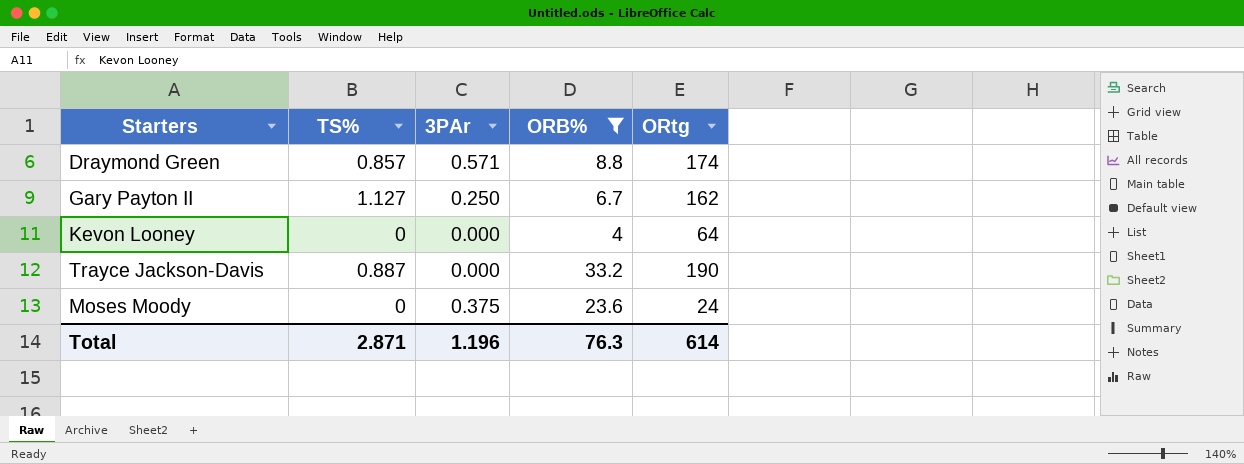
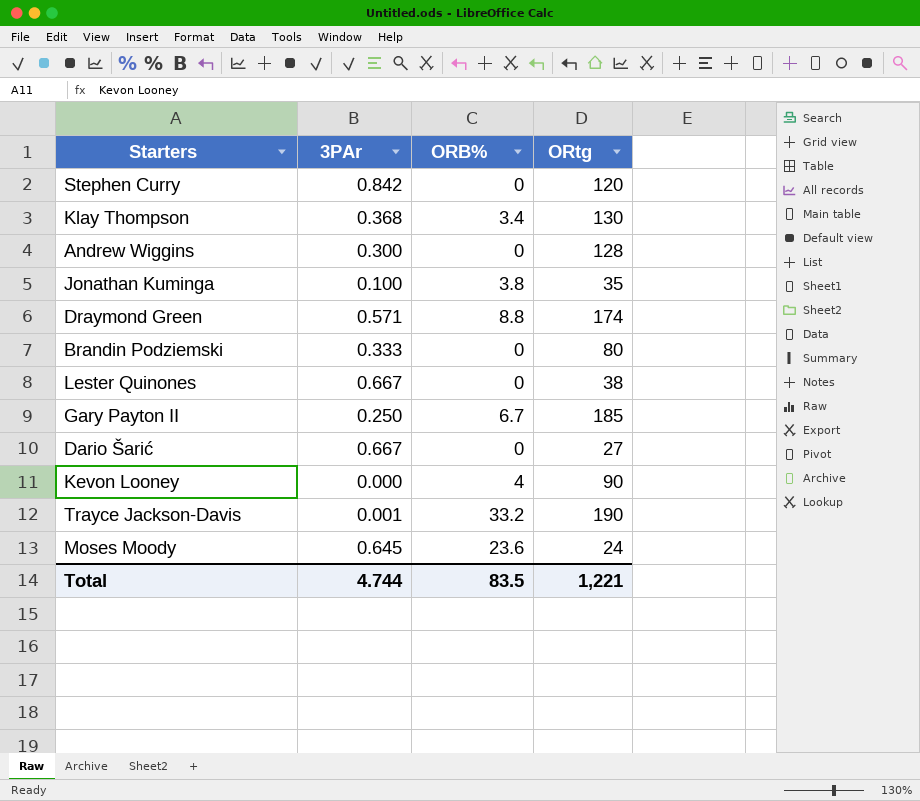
filter: ORB% >= 4 -> none
column TS% | position: 2 -> none
Gary Payton II | ORtg: 162 -> 185
Kevon Looney | ORtg: 64 -> 90
Trayce Jackson-Davis | 3PAr: 0.000 -> 0.001
Moses Moody | 3PAr: 0.375 -> 0.645
Total | 3PAr: 1.196 -> 4.744
Total | ORB%: 76.3 -> 83.5
Total | ORtg: 614 -> 1,221

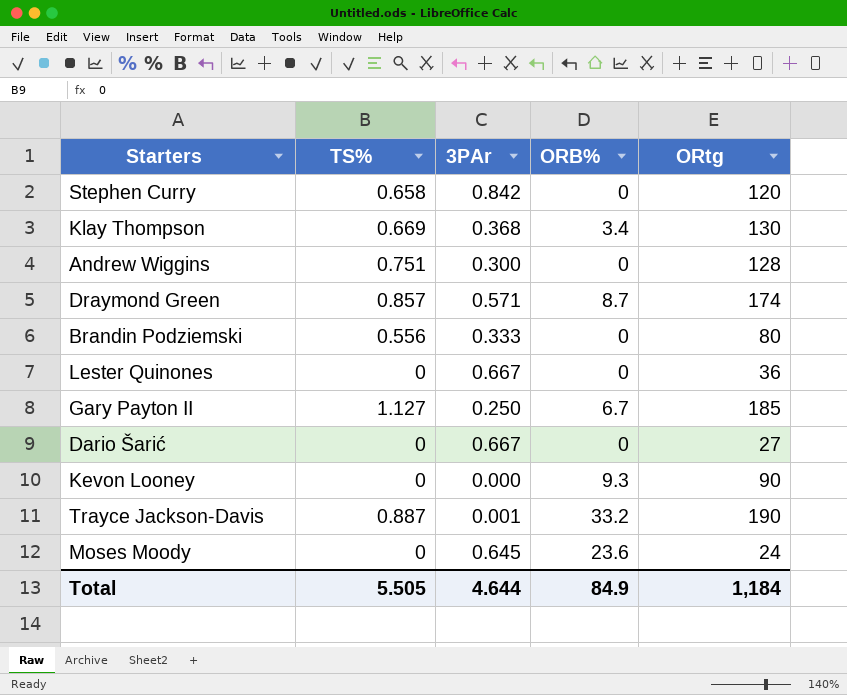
column TS% | position: none -> 2
row Jonathan Kuminga: 0.100 | 3.8 | 35 -> none
Draymond Green | ORB%: 8.8 -> 8.7
Lester Quinones | ORtg: 38 -> 36
Kevon Looney | ORB%: 4 -> 9.3
Total | 3PAr: 4.744 -> 4.644
Total | ORB%: 83.5 -> 84.9
Total | ORtg: 1,221 -> 1,184

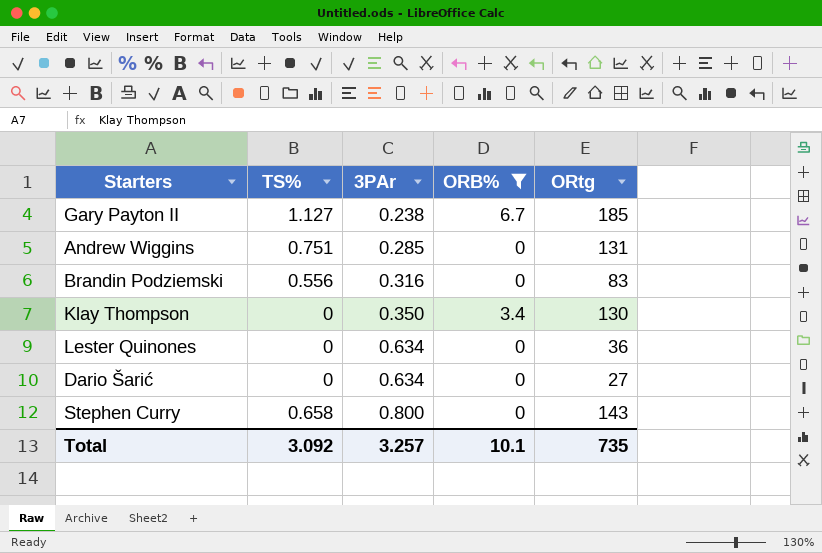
filter: none -> ORB% <= 6.7
row order: none -> 3PAr ascending
Gary Payton II | 3PAr: 0.250 -> 0.238
Andrew Wiggins | 3PAr: 0.300 -> 0.285
Andrew Wiggins | ORtg: 128 -> 131
Brandin Podziemski | 3PAr: 0.333 -> 0.316
Brandin Podziemski | ORtg: 80 -> 83
Klay Thompson | TS%: 0.669 -> 0
Klay Thompson | 3PAr: 0.368 -> 0.350
Lester Quinones | 3PAr: 0.667 -> 0.634
Dario Šarić | 3PAr: 0.667 -> 0.634
Stephen Curry | 3PAr: 0.842 -> 0.800
Stephen Curry | ORtg: 120 -> 143
Total | TS%: 5.505 -> 3.092
Total | 3PAr: 4.644 -> 3.257
Total | ORB%: 84.9 -> 10.1
Total | ORtg: 1,184 -> 735

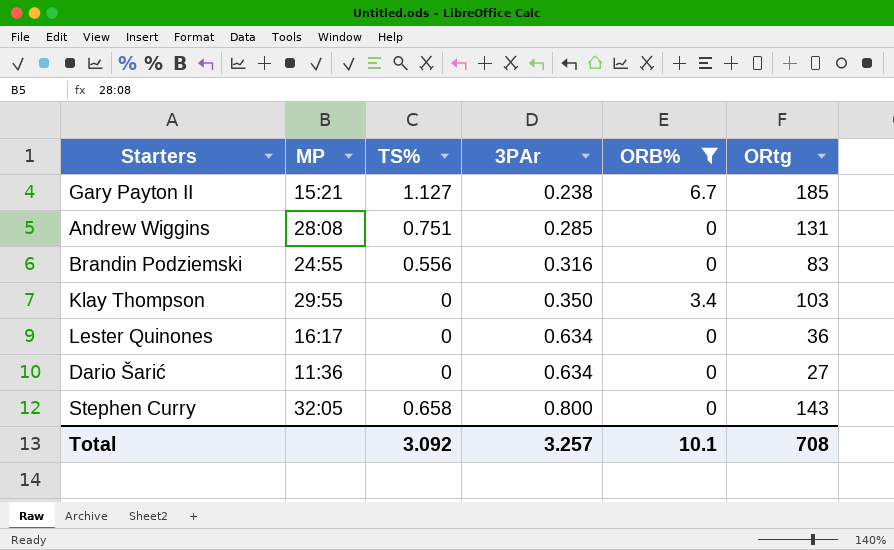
column MP | position: none -> 2
Klay Thompson | ORtg: 130 -> 103
Total | ORtg: 735 -> 708

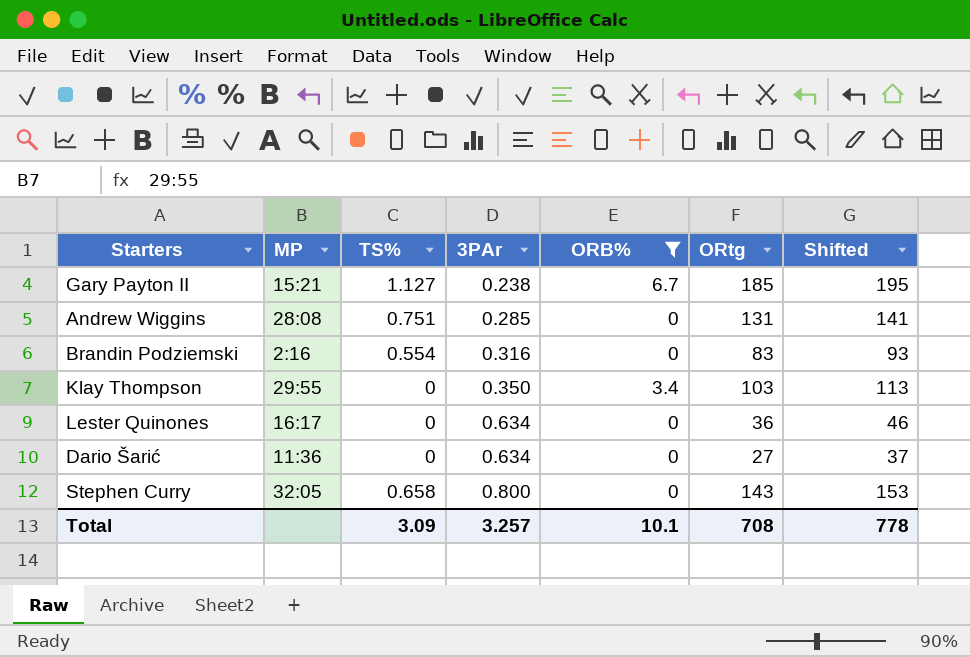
column Shifted | formula: none -> [ORtg] + 10
Brandin Podziemski | MP: 24:55 -> 2:16
Brandin Podziemski | TS%: 0.556 -> 0.554
Total | TS%: 3.092 -> 3.09

